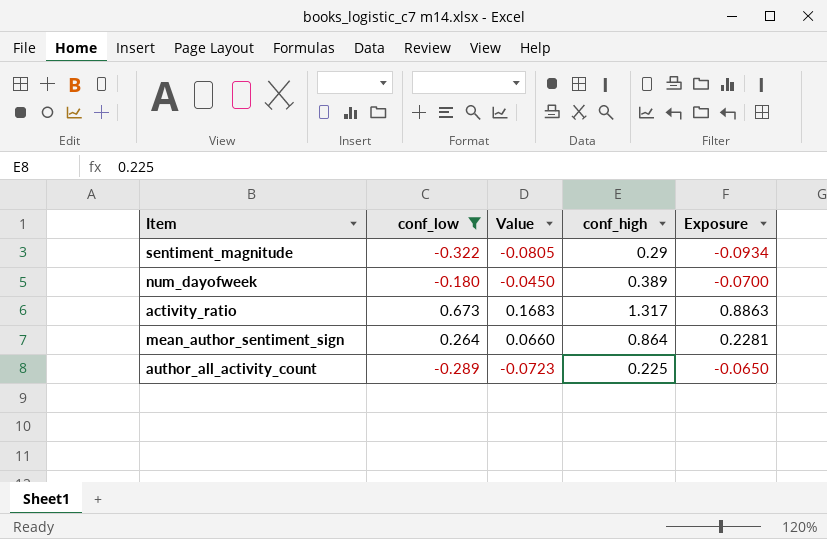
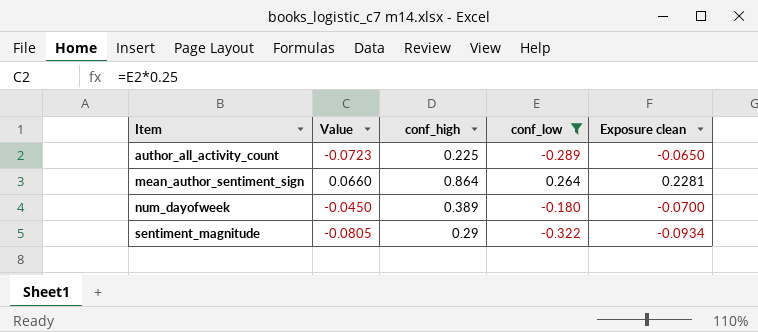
row order: none -> Item ascending
column conf_low | position: 2 -> 4
column name: Exposure -> Exposure clean
row activity_ratio: 0.673 | 0.1683 | 1.317 | 0.8863 -> none

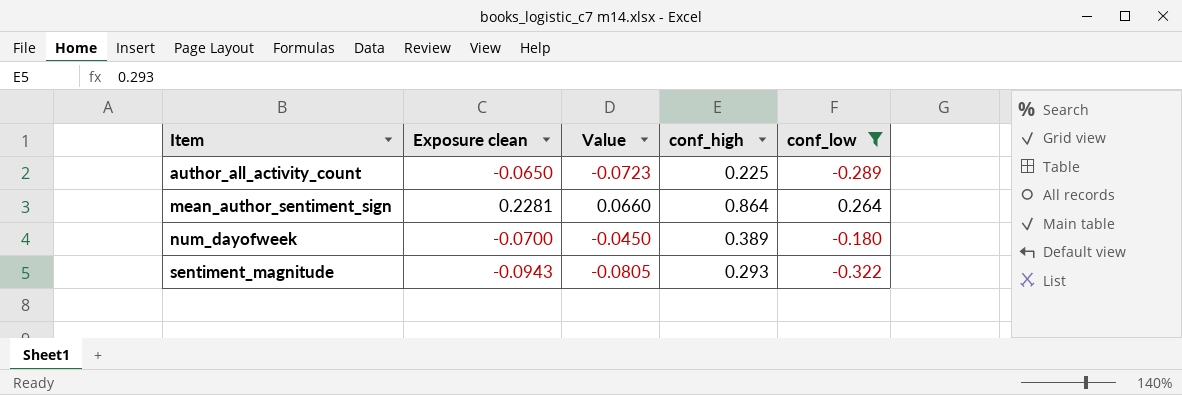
column Exposure clean | position: 5 -> 2
sentiment_magnitude | Exposure clean: -0.0934 -> -0.0943
sentiment_magnitude | conf_high: 0.29 -> 0.293

